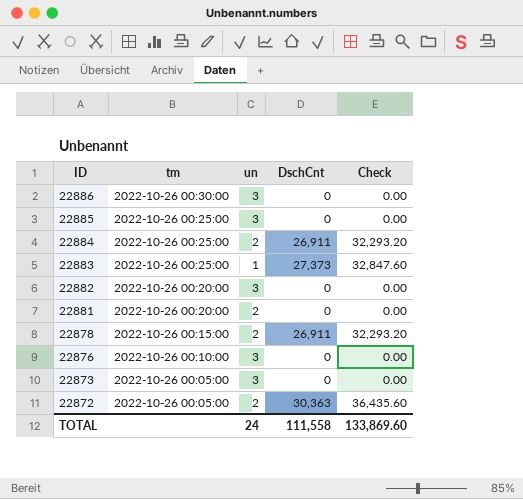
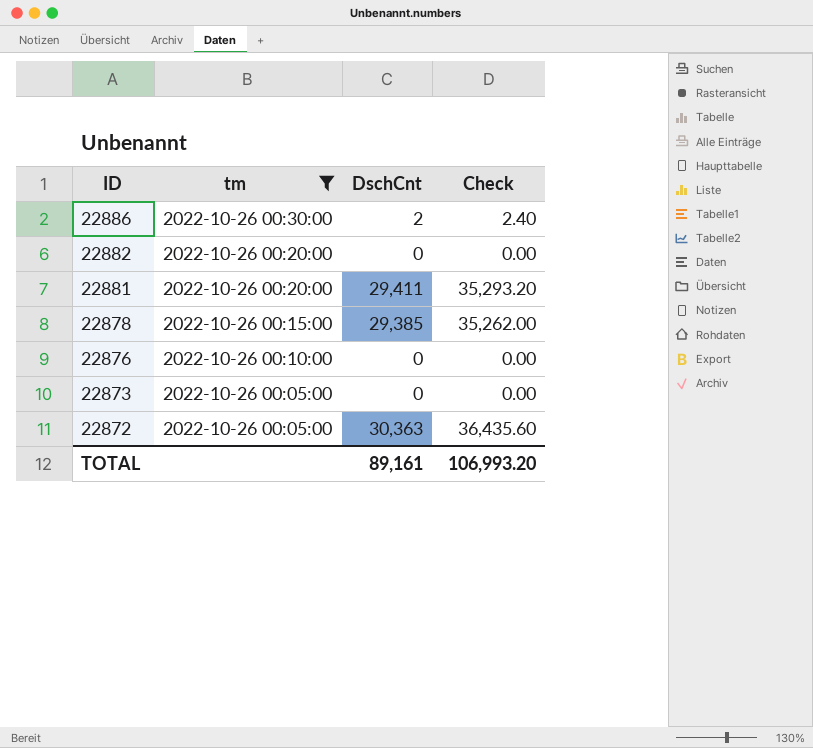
filter: none -> tm != 2022-10-26 00:25:00
column un | position: 3 -> none
22886 | DschCnt: 0 -> 2
22886 | Check: 0.00 -> 2.40
22881 | DschCnt: 0 -> 29,411
22881 | Check: 0.00 -> 35,293.20
22878 | DschCnt: 26,911 -> 29,385
22878 | Check: 32,293.20 -> 35,262.00
TOTAL | DschCnt: 111,558 -> 89,161
TOTAL | Check: 133,869.60 -> 106,993.20

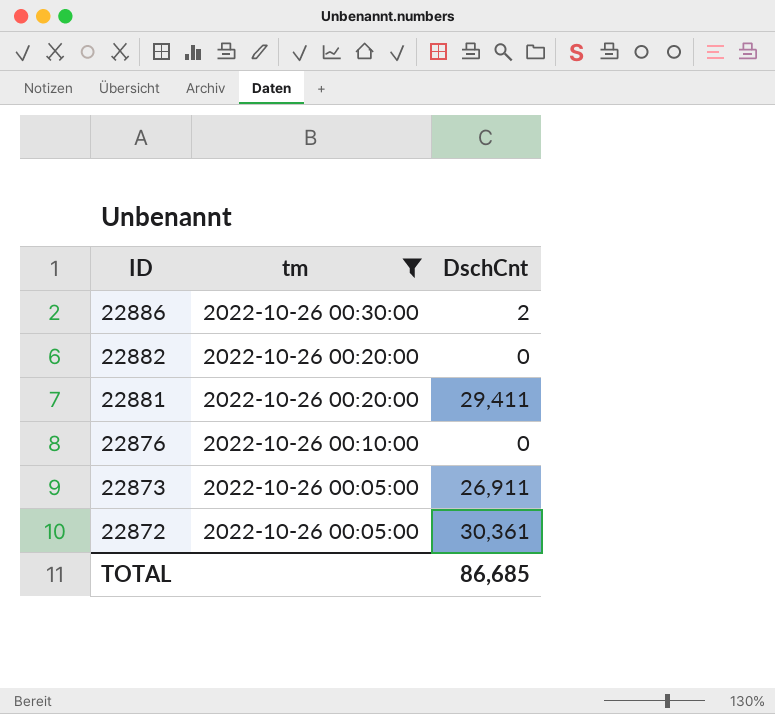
column Check | formula: [DschCnt] * 1.2 -> none
row 22878: 2022-10-26 00:15:00 | 29,385 | 35,262.00 -> none
22873 | DschCnt: 0 -> 26,911
22872 | DschCnt: 30,363 -> 30,361
TOTAL | DschCnt: 89,161 -> 86,685

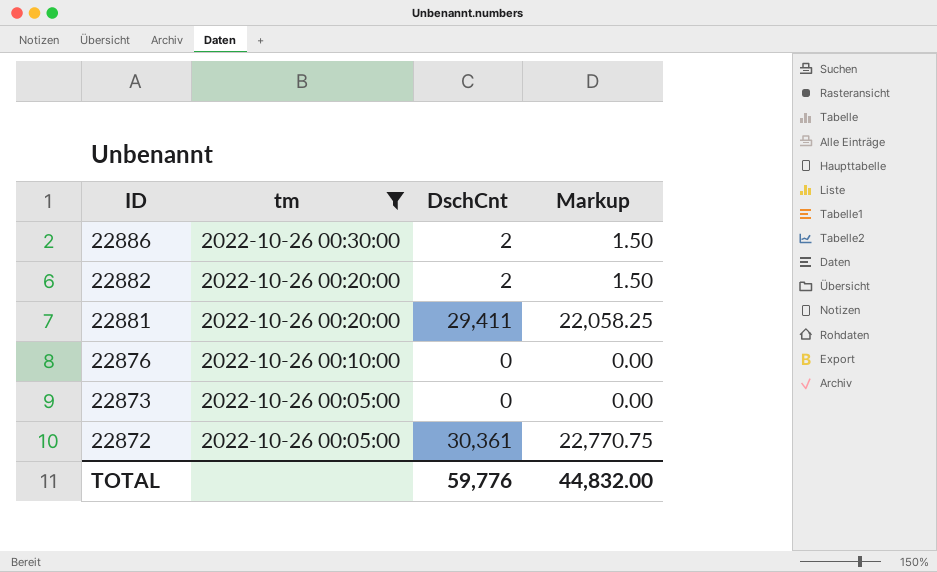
column Markup | formula: none -> [DschCnt] * 0.75
22882 | DschCnt: 0 -> 2
22873 | DschCnt: 26,911 -> 0
TOTAL | DschCnt: 86,685 -> 59,776

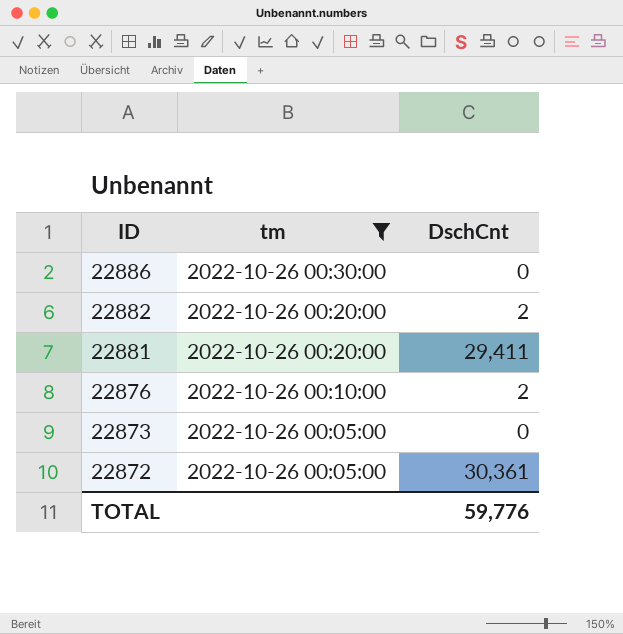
column Markup | formula: [DschCnt] * 0.75 -> none
22886 | DschCnt: 2 -> 0
22876 | DschCnt: 0 -> 2

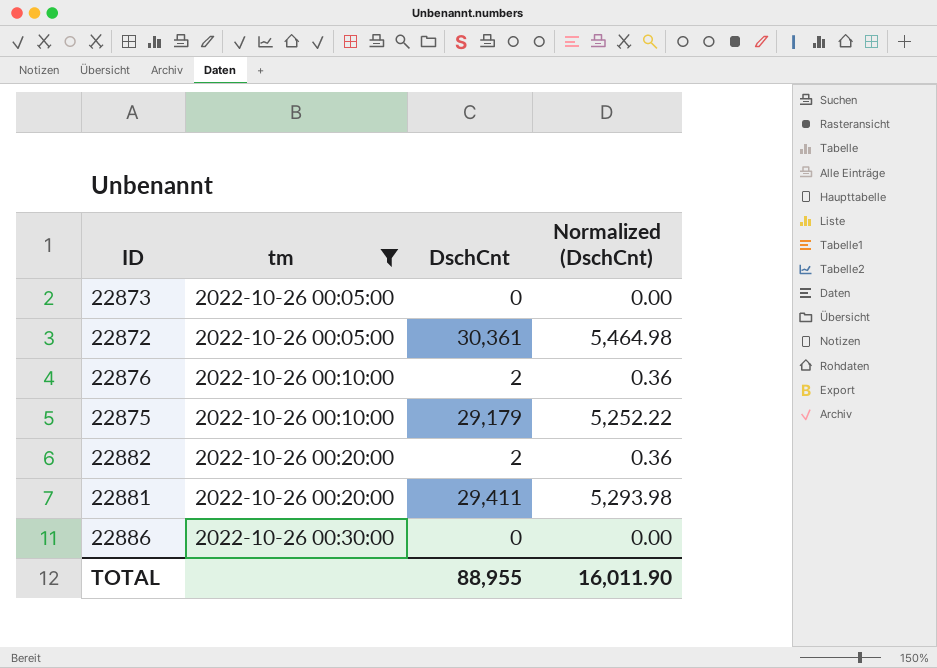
row order: ID descending -> tm ascending
column Normalized (DschCnt) | formula: none -> [DschCnt] * 0.18
row 22875: none -> 2022-10-26 00:10:00 | 29,179 | 5,252.22
TOTAL | DschCnt: 59,776 -> 88,955

